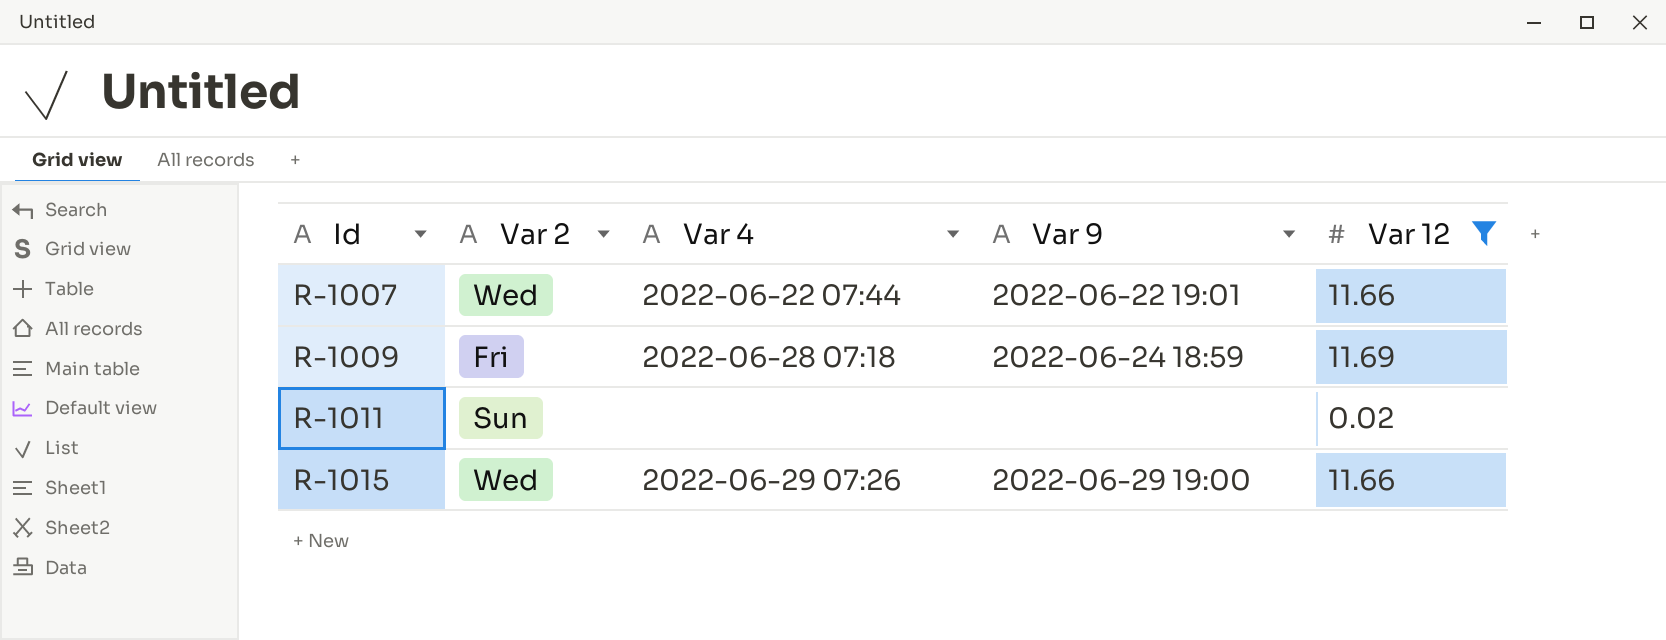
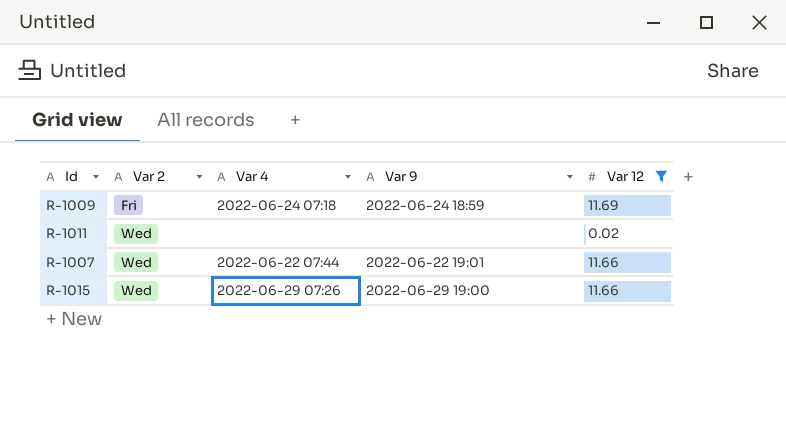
row order: Id ascending -> Var 2 ascending
R-1009 | Var 4: 2022-06-28 07:18 -> 2022-06-24 07:18
R-1011 | Var 2: Sun -> Wed

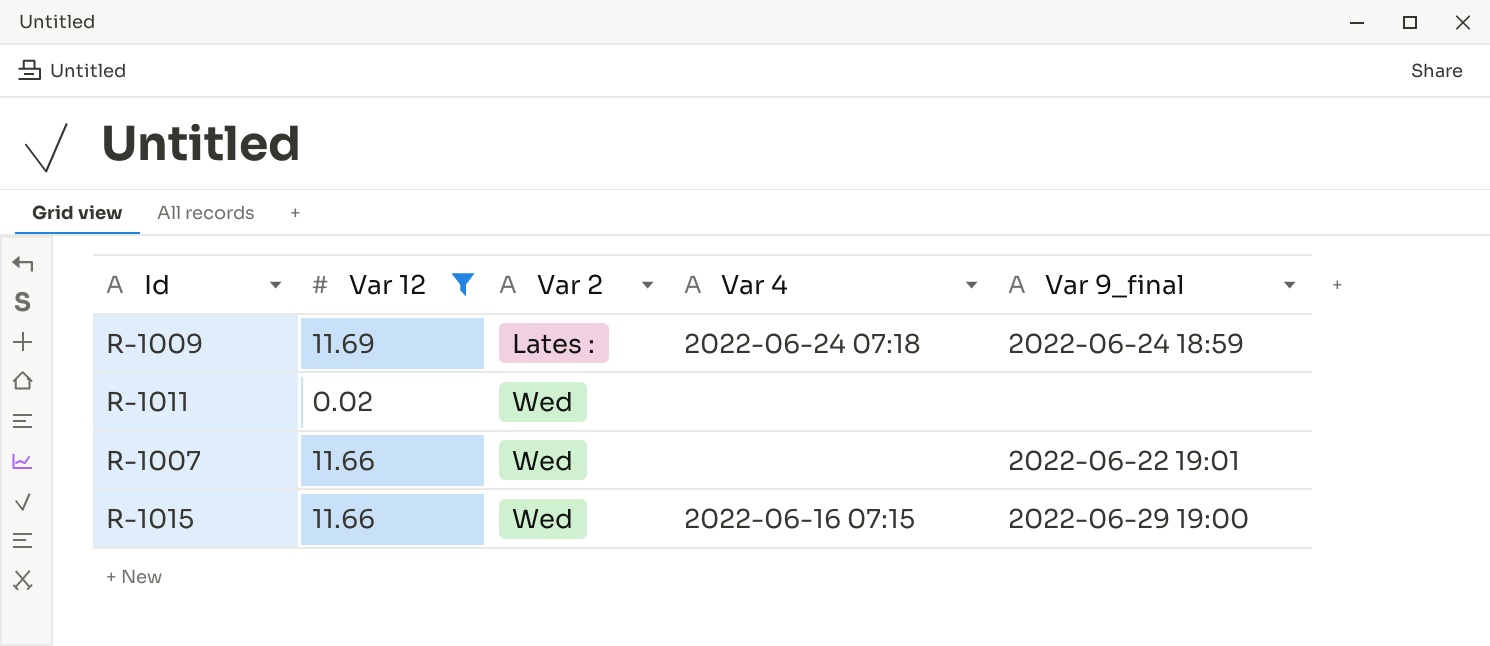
column Var 12 | position: 5 -> 2
column name: Var 9 -> Var 9_final
R-1009 | Var 2: Fri -> Lates :
R-1007 | Var 4: 2022-06-22 07:44 -> none
R-1015 | Var 4: 2022-06-29 07:26 -> 2022-06-16 07:15

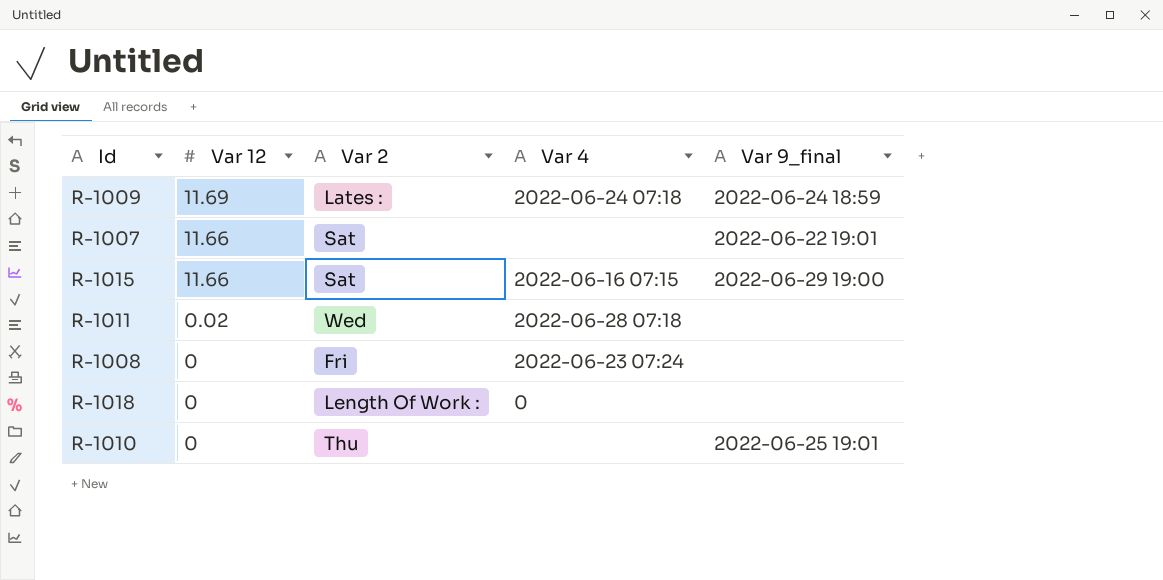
filter: Var 12 != 0 -> none
row order: Var 2 ascending -> Var 12 descending
R-1007 | Var 2: Wed -> Sat
R-1015 | Var 2: Wed -> Sat
R-1011 | Var 4: none -> 2022-06-28 07:18

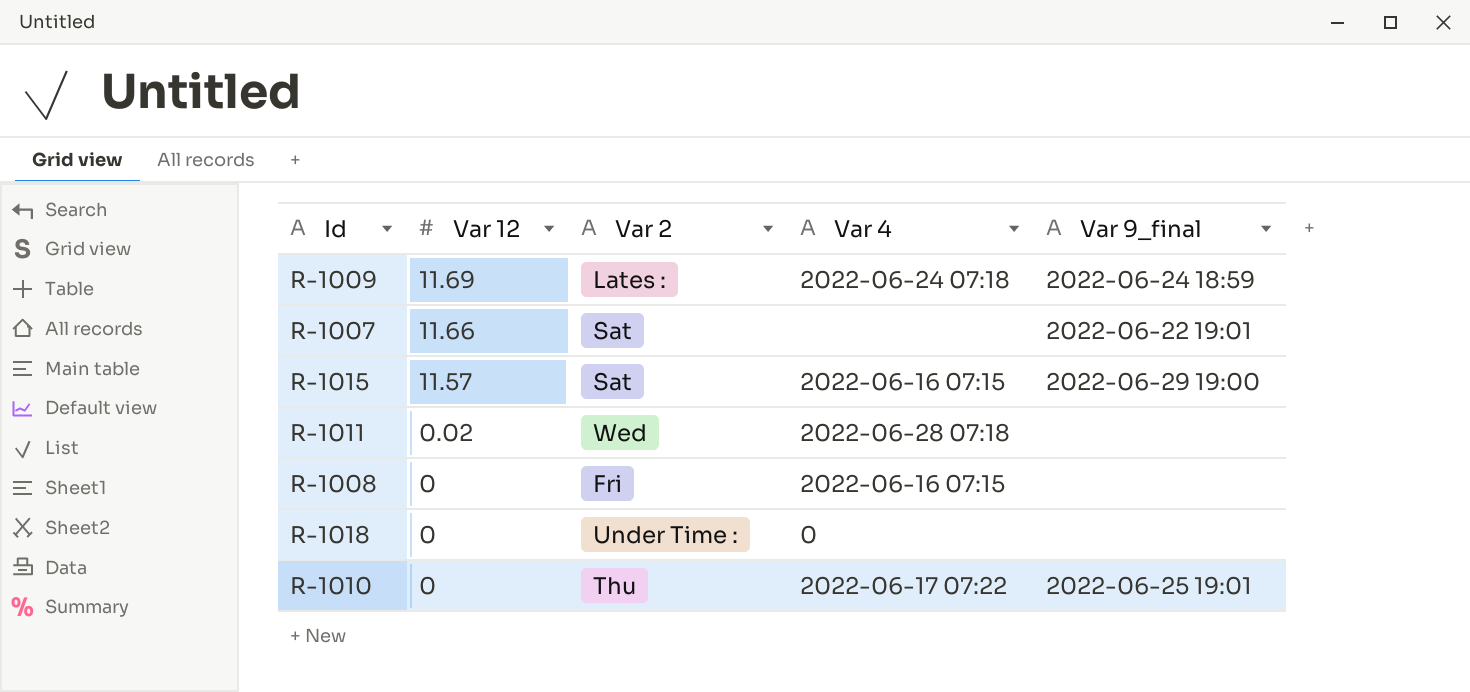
R-1015 | Var 12: 11.66 -> 11.57
R-1008 | Var 4: 2022-06-23 07:24 -> 2022-06-16 07:15
R-1018 | Var 2: Length Of Work : -> Under Time :
R-1010 | Var 4: none -> 2022-06-17 07:22

